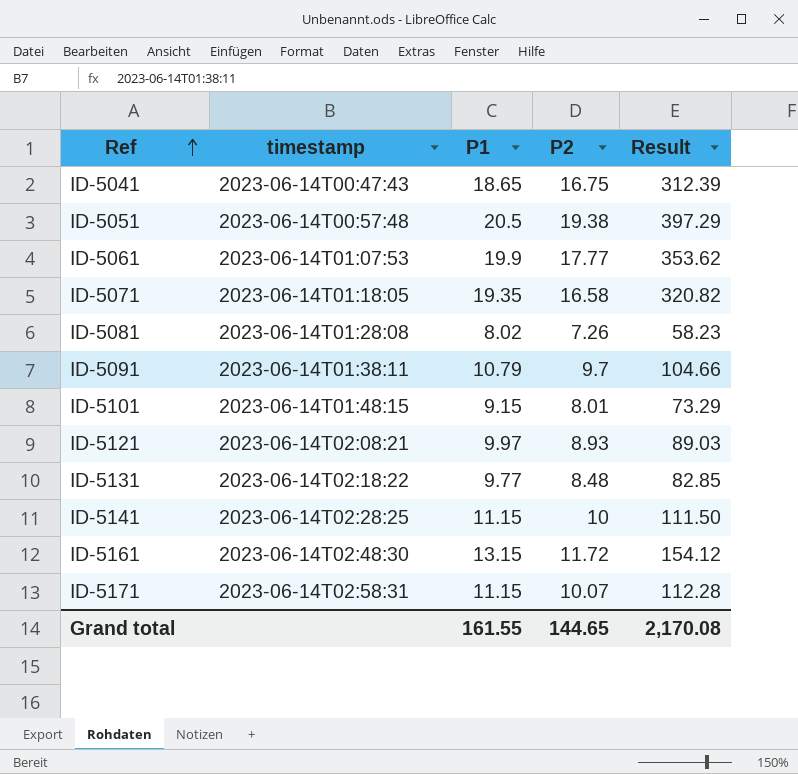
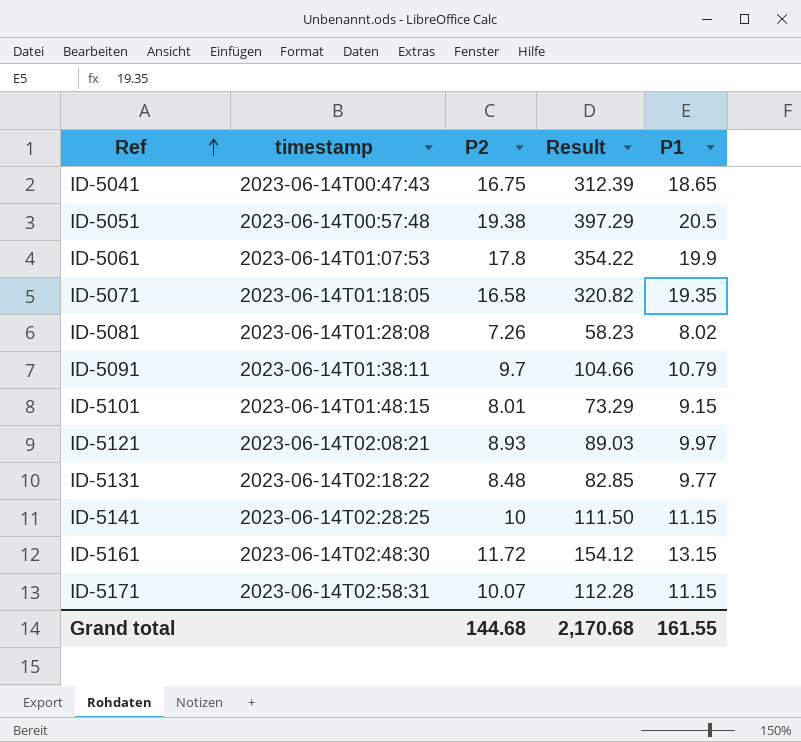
column P1 | position: 3 -> 5
ID-5061 | P2: 17.77 -> 17.8
ID-5061 | Result: 353.62 -> 354.22
Grand total | P2: 144.65 -> 144.68
Grand total | Result: 2,170.08 -> 2,170.68

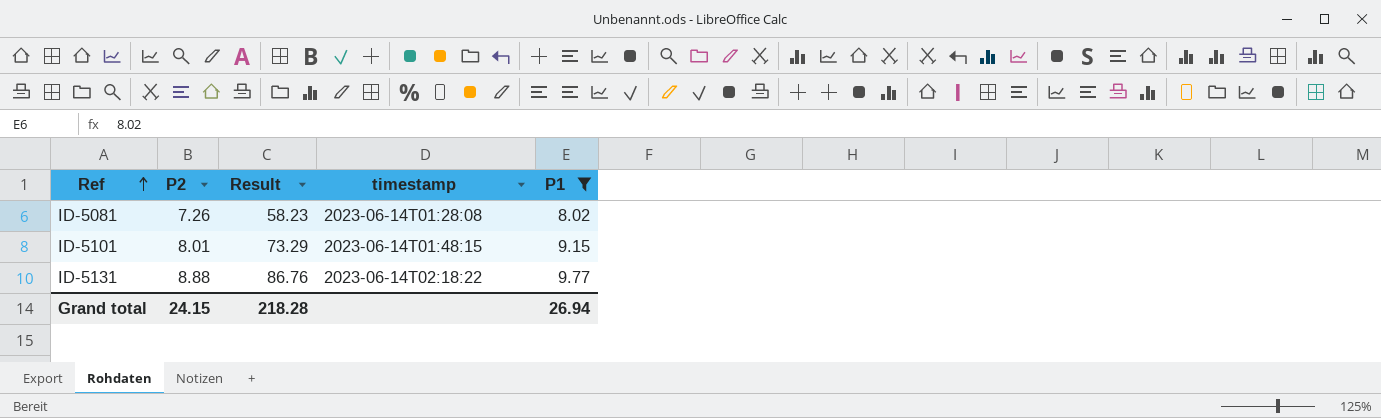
filter: none -> P1 <= 9.77
column timestamp | position: 2 -> 4
ID-5131 | P2: 8.48 -> 8.88
ID-5131 | Result: 82.85 -> 86.76
Grand total | P2: 144.68 -> 24.15
Grand total | Result: 2,170.68 -> 218.28
Grand total | P1: 161.55 -> 26.94

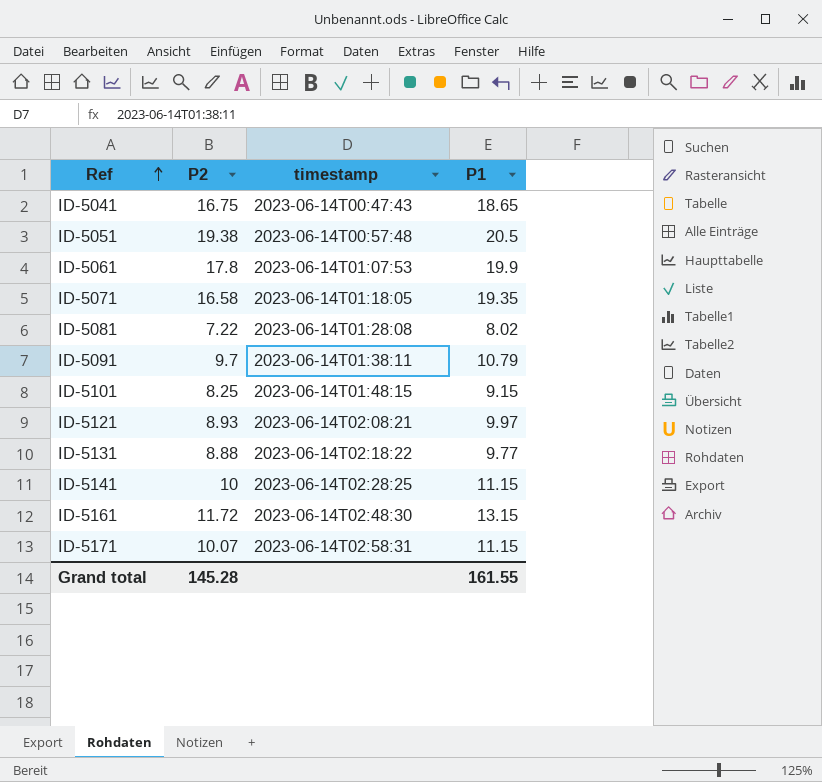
filter: P1 <= 9.77 -> none
column Result | formula: [P2] * [P1] -> none
ID-5081 | P2: 7.26 -> 7.22
ID-5101 | P2: 8.01 -> 8.25
Grand total | P2: 24.15 -> 145.28
Grand total | P1: 26.94 -> 161.55

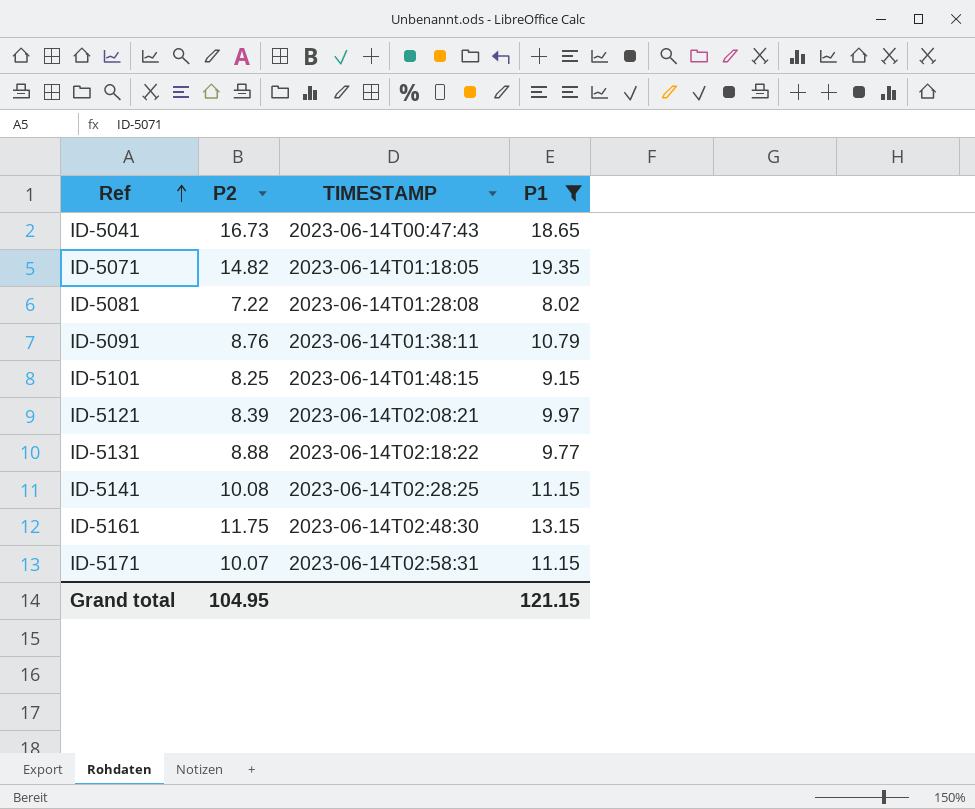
filter: none -> P1 <= 19.35
column name: timestamp -> TIMESTAMP
ID-5041 | P2: 16.75 -> 16.73
ID-5071 | P2: 16.58 -> 14.82
ID-5091 | P2: 9.7 -> 8.76
ID-5121 | P2: 8.93 -> 8.39
ID-5141 | P2: 10 -> 10.08
ID-5161 | P2: 11.72 -> 11.75
Grand total | P2: 145.28 -> 104.95
Grand total | P1: 161.55 -> 121.15

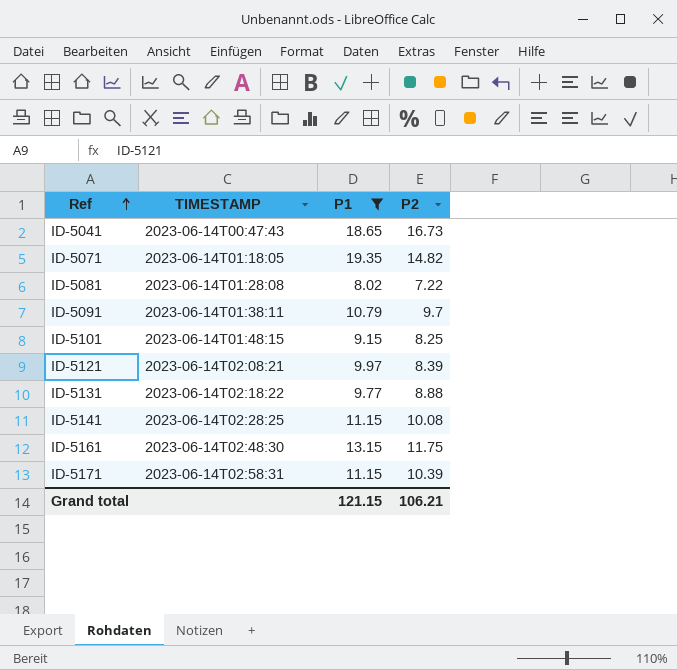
column P2 | position: 2 -> 4
ID-5091 | P2: 8.76 -> 9.7
ID-5171 | P2: 10.07 -> 10.39
Grand total | P2: 104.95 -> 106.21

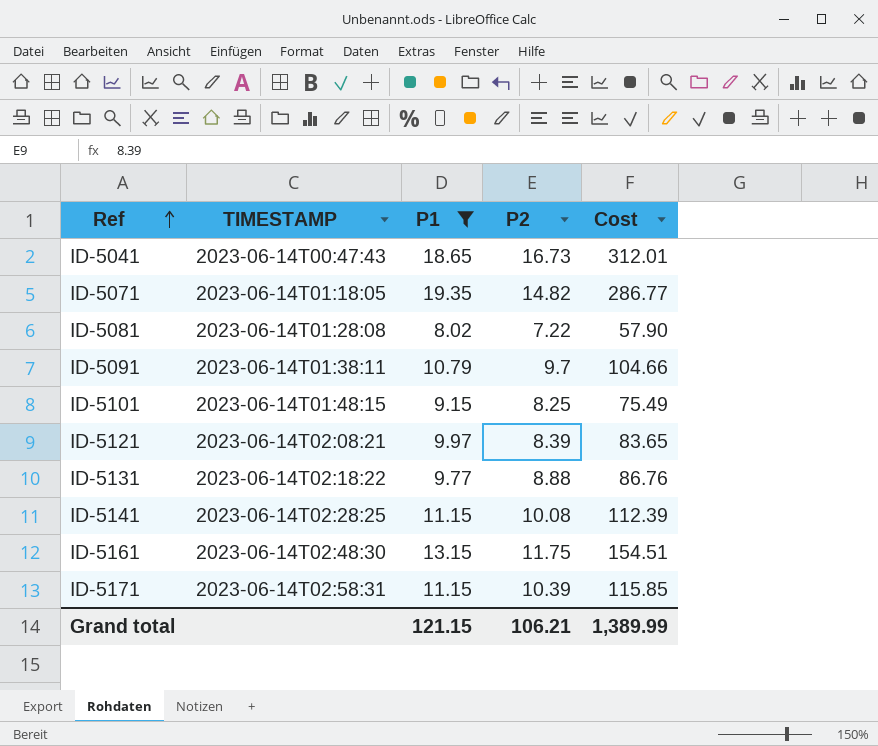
column Cost | formula: none -> [P1] * [P2]

